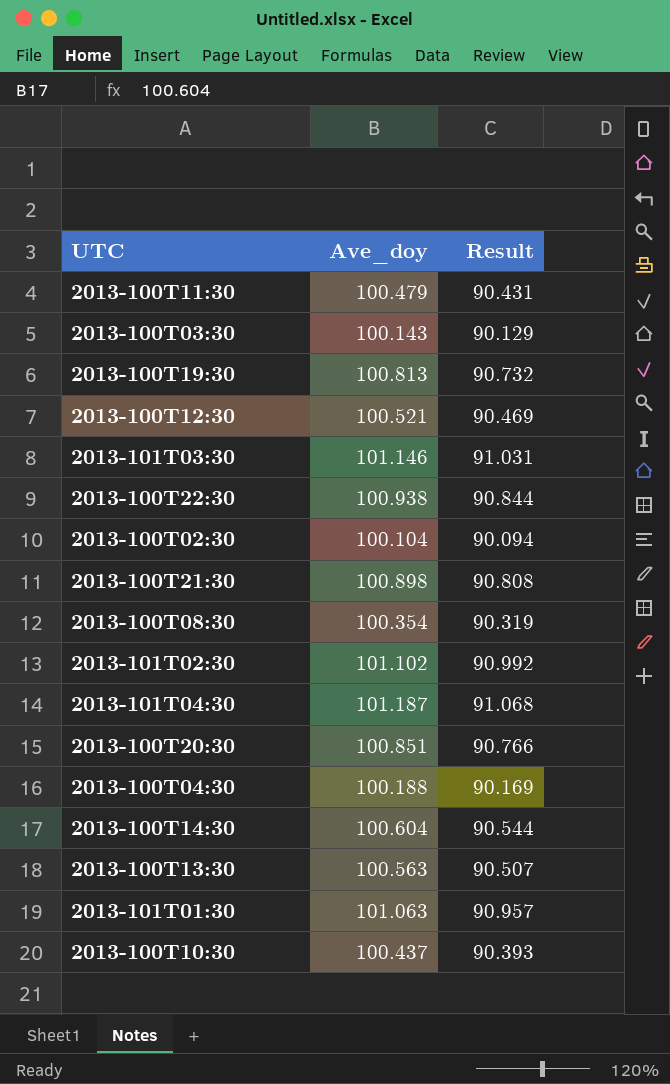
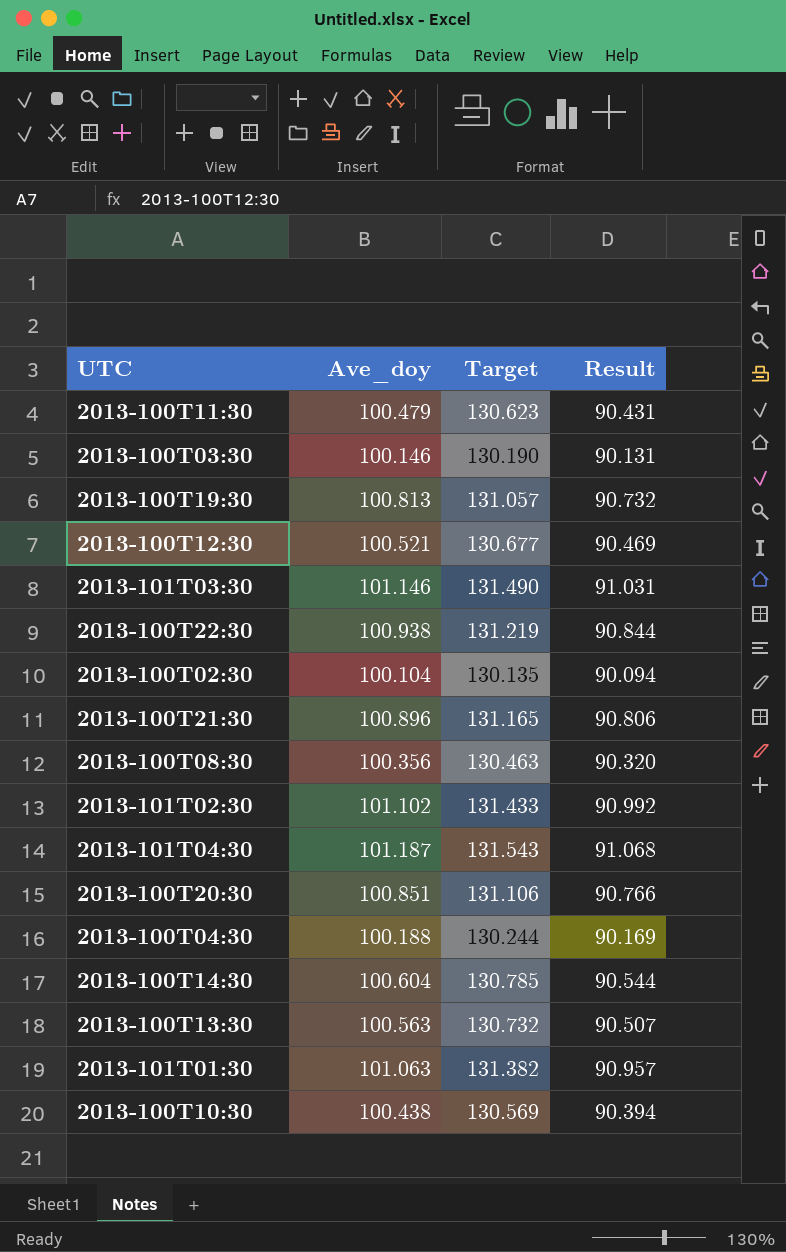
column Target | formula: none -> [Ave_doy] * 1.3
2013-100T03:30 | Ave_doy: 100.143 -> 100.146
2013-100T03:30 | Result: 90.129 -> 90.131
2013-100T21:30 | Ave_doy: 100.898 -> 100.896
2013-100T21:30 | Result: 90.808 -> 90.806
2013-100T08:30 | Ave_doy: 100.354 -> 100.356
2013-100T08:30 | Result: 90.319 -> 90.320
2013-100T10:30 | Ave_doy: 100.437 -> 100.438
2013-100T10:30 | Result: 90.393 -> 90.394

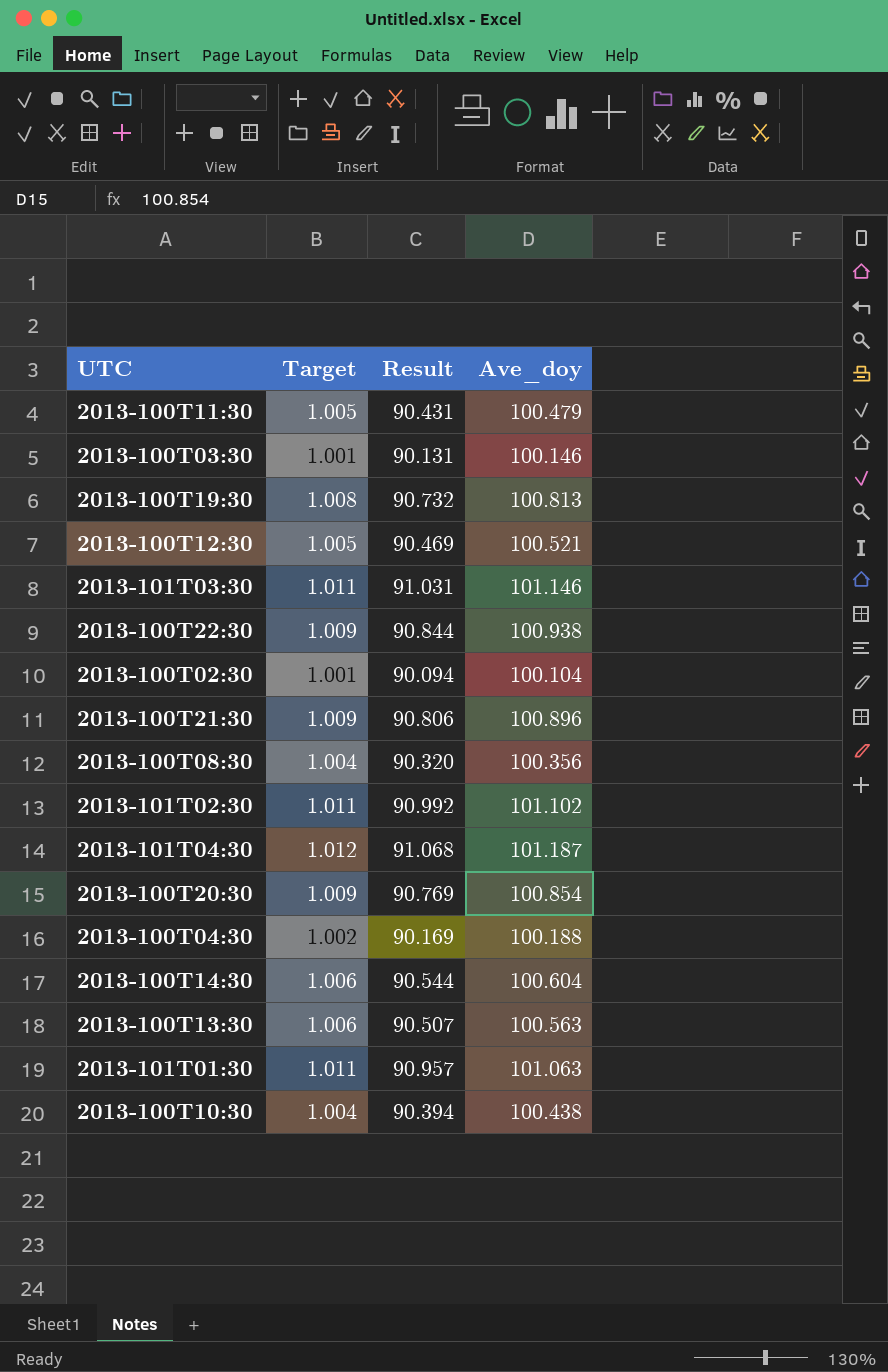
column Target | formula: [Ave_doy] * 1.3 -> [Ave_doy] * 0.01
column Ave_doy | position: 2 -> 4
2013-100T20:30 | Result: 90.766 -> 90.769
2013-100T20:30 | Ave_doy: 100.851 -> 100.854

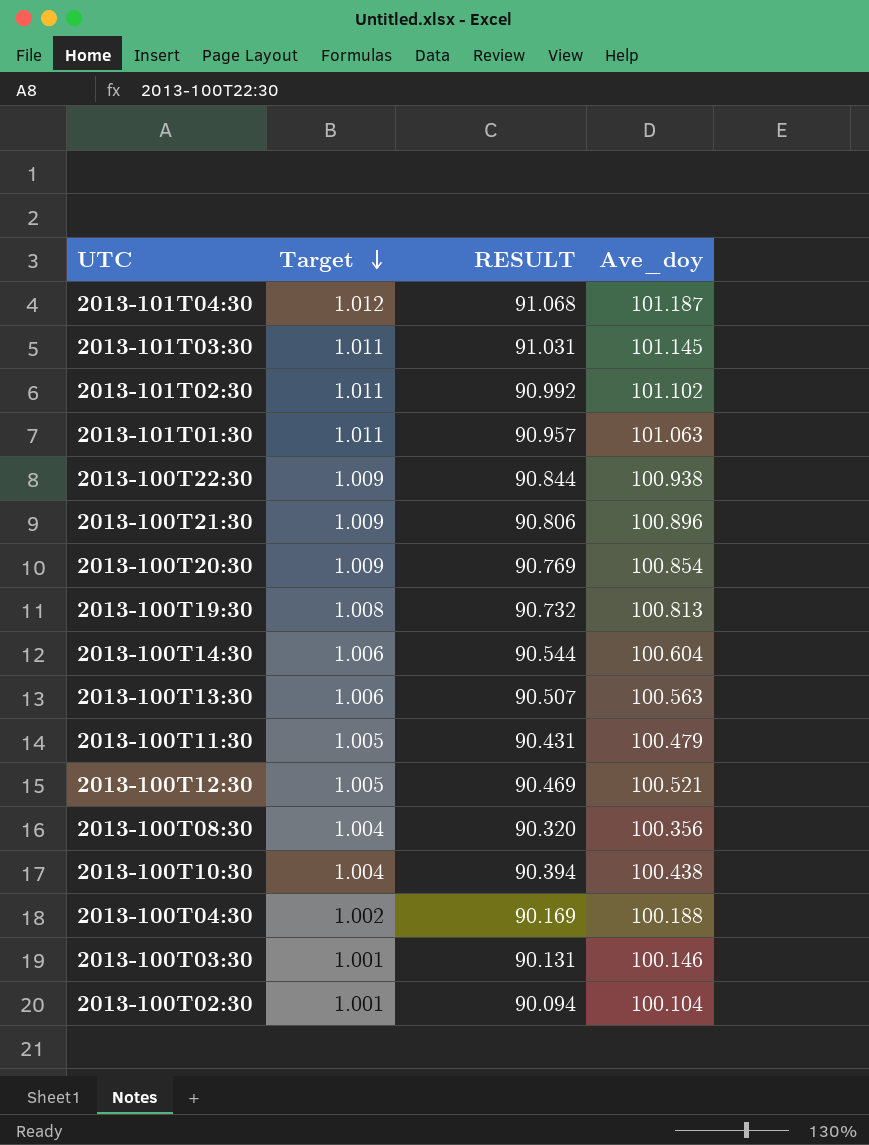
row order: none -> Target descending
column name: Result -> RESULT
2013-101T03:30 | Ave_doy: 101.146 -> 101.145

